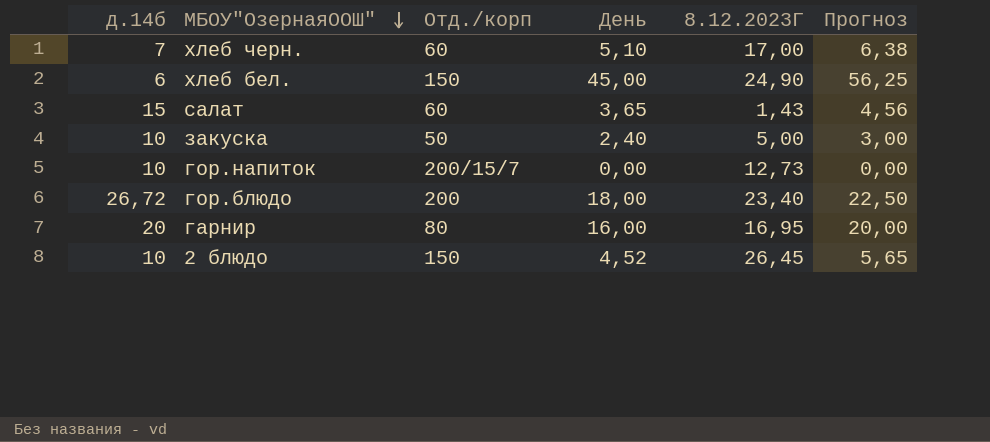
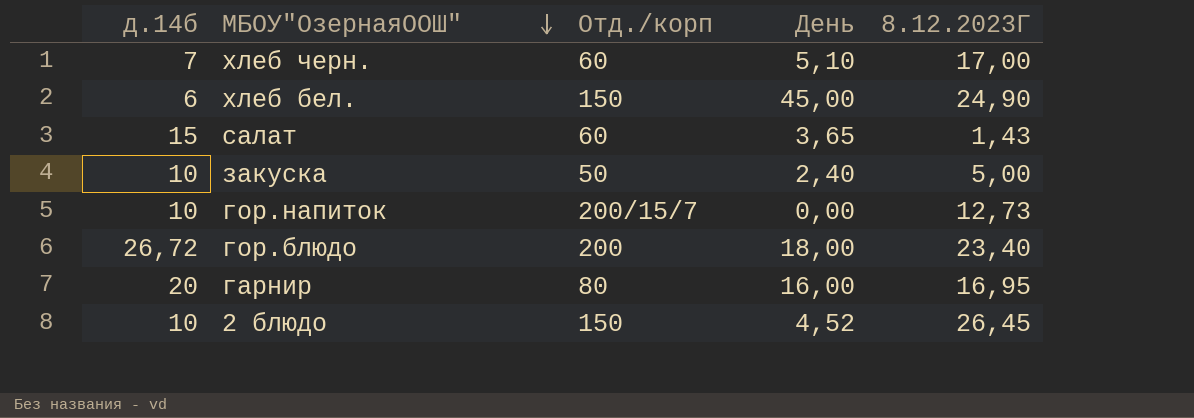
column Прогноз | formula: [День] * 1,25 -> none

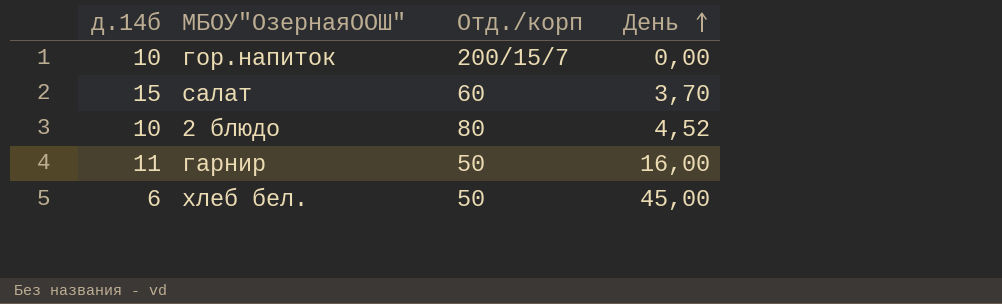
row order: МБОУ"ОзернаяООШ" descending -> День ascending
column 8.12.2023Г | position: 5 -> none
row хлеб черн.: 7 | 60 | 5,10 | 17,00 -> none
row закуска: 10 | 50 | 2,40 | 5,00 -> none
row гор.блюдо: 26,72 | 200 | 18,00 | 23,40 -> none
салат | День: 3,65 -> 3,70
2 блюдо | Отд./корп: 150 -> 80
гарнир | д.14б: 20 -> 11
гарнир | Отд./корп: 80 -> 50
хлеб бел. | Отд./корп: 150 -> 50

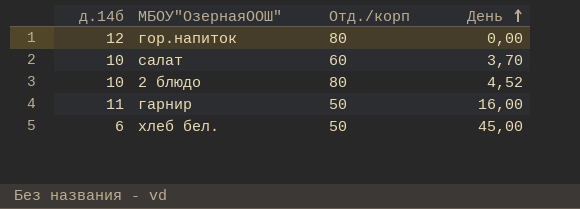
гор.напиток | д.14б: 10 -> 12
гор.напиток | Отд./корп: 200/15/7 -> 80
салат | д.14б: 15 -> 10

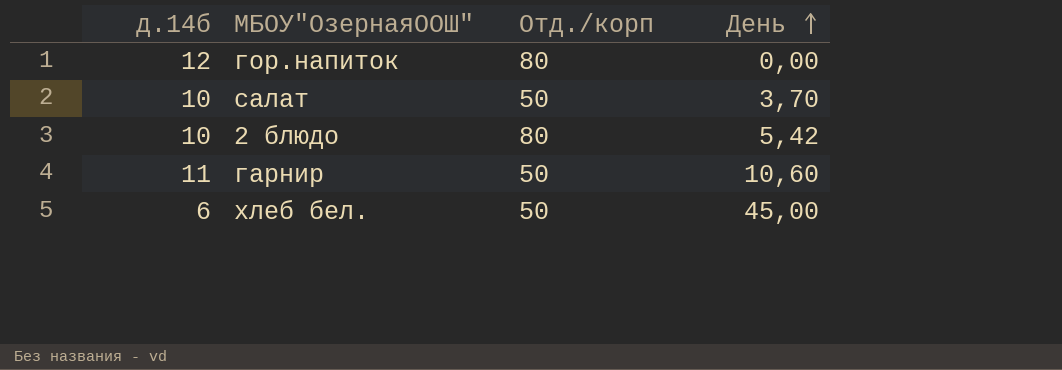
салат | Отд./корп: 60 -> 50
2 блюдо | День: 4,52 -> 5,42
гарнир | День: 16,00 -> 10,60

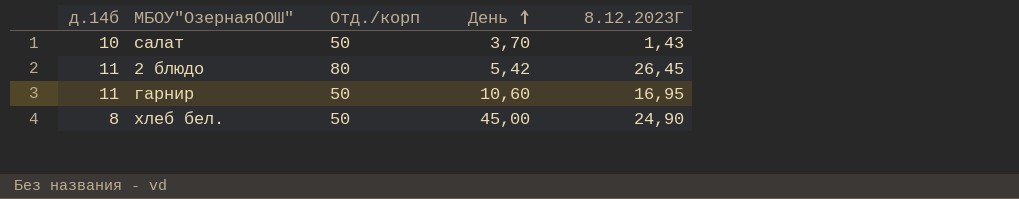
column 8.12.2023Г | position: none -> 5
row гор.напиток: 12 | 80 | 0,00 -> none
2 блюдо | д.14б: 10 -> 11
хлеб бел. | д.14б: 6 -> 8

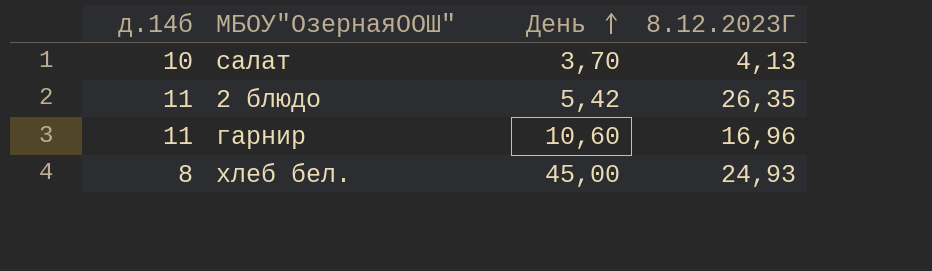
column Отд./корп | position: 3 -> none
салат | 8.12.2023Г: 1,43 -> 4,13
2 блюдо | 8.12.2023Г: 26,45 -> 26,35
гарнир | 8.12.2023Г: 16,95 -> 16,96
хлеб бел. | 8.12.2023Г: 24,90 -> 24,93

